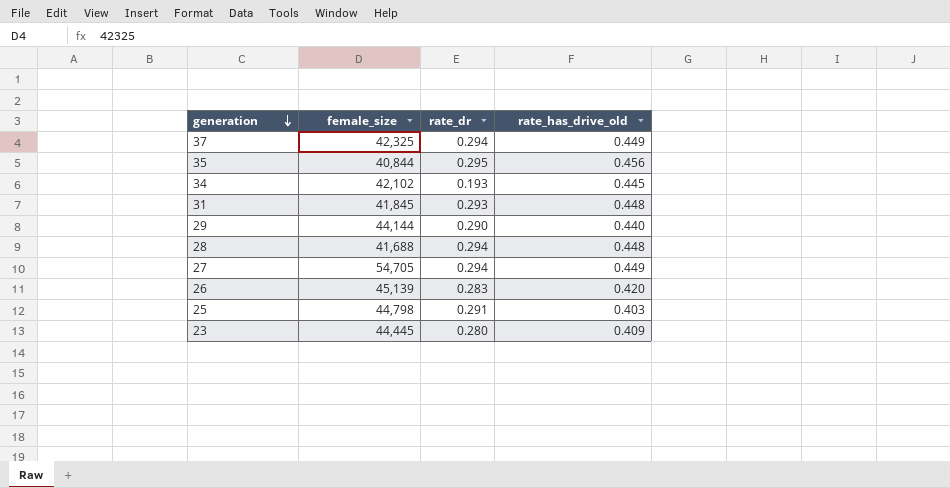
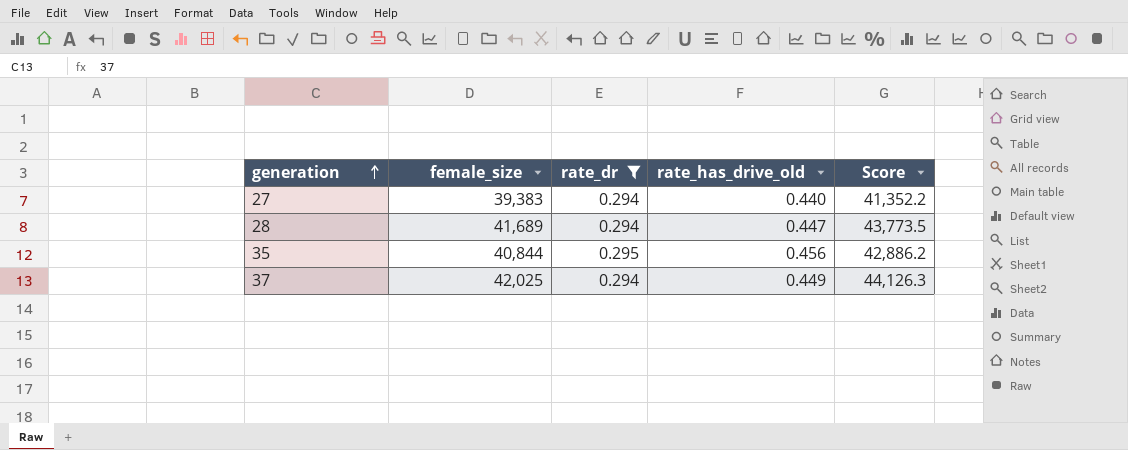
filter: none -> rate_dr >= 0.294
row order: generation descending -> generation ascending
column Score | formula: none -> [female_size] * 1.05
27 | female_size: 54,705 -> 39,383
27 | rate_has_drive_old: 0.449 -> 0.440
28 | female_size: 41,688 -> 41,689
28 | rate_has_drive_old: 0.448 -> 0.447
37 | female_size: 42,325 -> 42,025

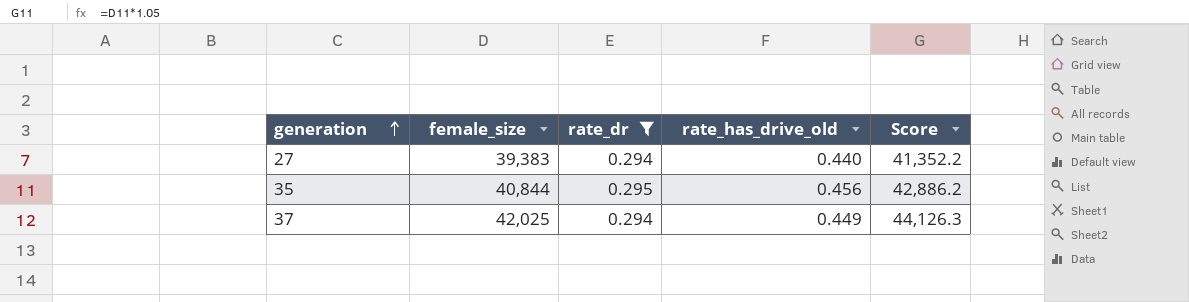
row 28: 41,689 | 0.294 | 0.447 | 43,773.5 -> none

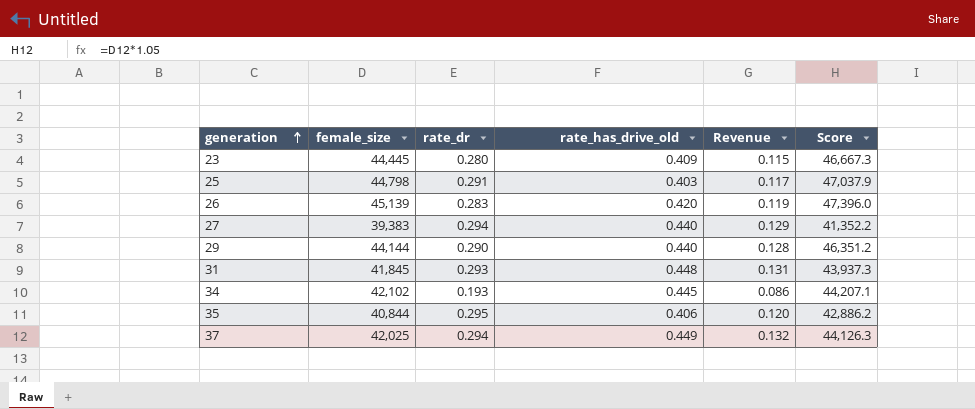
filter: rate_dr >= 0.294 -> none
column Revenue | formula: none -> [rate_dr] * [rate_has_drive_old]
35 | rate_has_drive_old: 0.456 -> 0.406

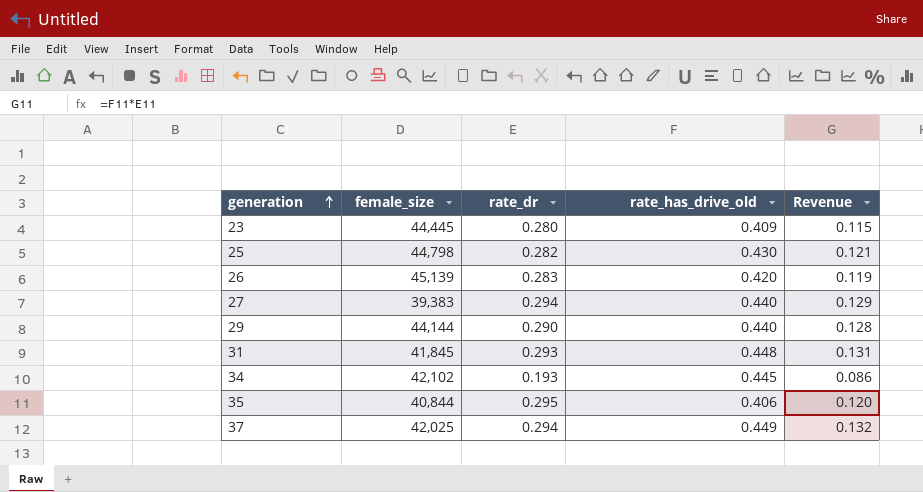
column Score | formula: [female_size] * 1.05 -> none
25 | rate_dr: 0.291 -> 0.282
25 | rate_has_drive_old: 0.403 -> 0.430
25 | Revenue: 0.117 -> 0.121

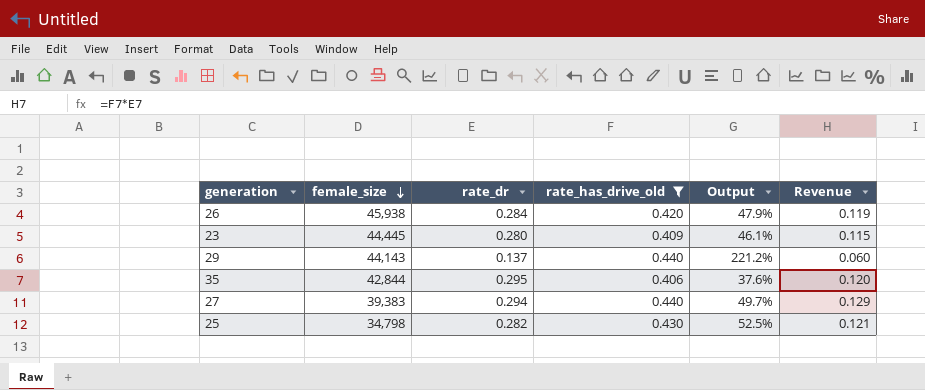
filter: none -> rate_has_drive_old <= 0.440
row order: generation ascending -> female_size descending
column Output | formula: none -> ([rate_has_drive_old] - [rate_dr]) / [rate_dr]
26 | female_size: 45,139 -> 45,938
26 | rate_dr: 0.283 -> 0.284
29 | female_size: 44,144 -> 44,143
29 | rate_dr: 0.290 -> 0.137
29 | Revenue: 0.128 -> 0.060
35 | female_size: 40,844 -> 42,844
25 | female_size: 44,798 -> 34,798

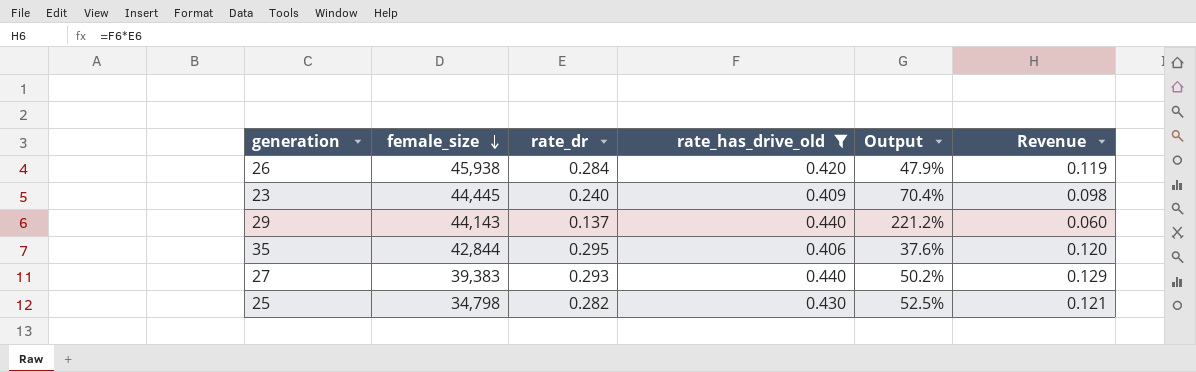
23 | rate_dr: 0.280 -> 0.240
23 | Output: 46.1% -> 70.4%
23 | Revenue: 0.115 -> 0.098
27 | rate_dr: 0.294 -> 0.293
27 | Output: 49.7% -> 50.2%

